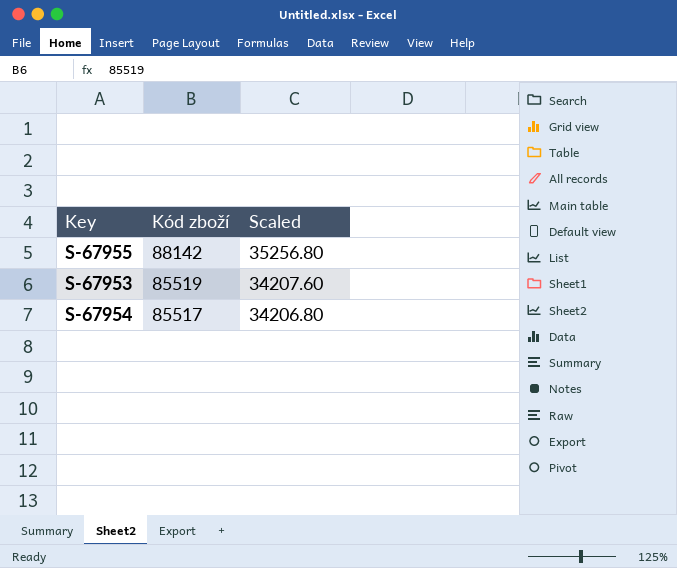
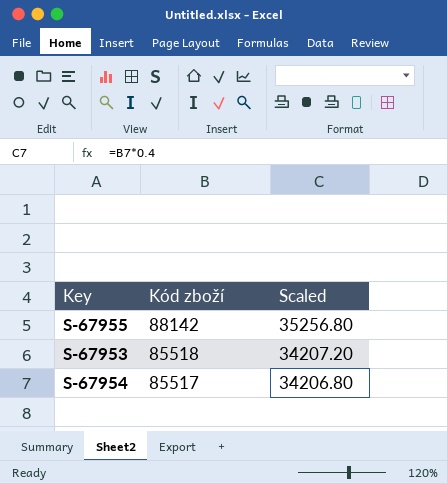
S-67953 | Kód zboží: 85519 -> 85518
S-67953 | Scaled: 34207.60 -> 34207.20

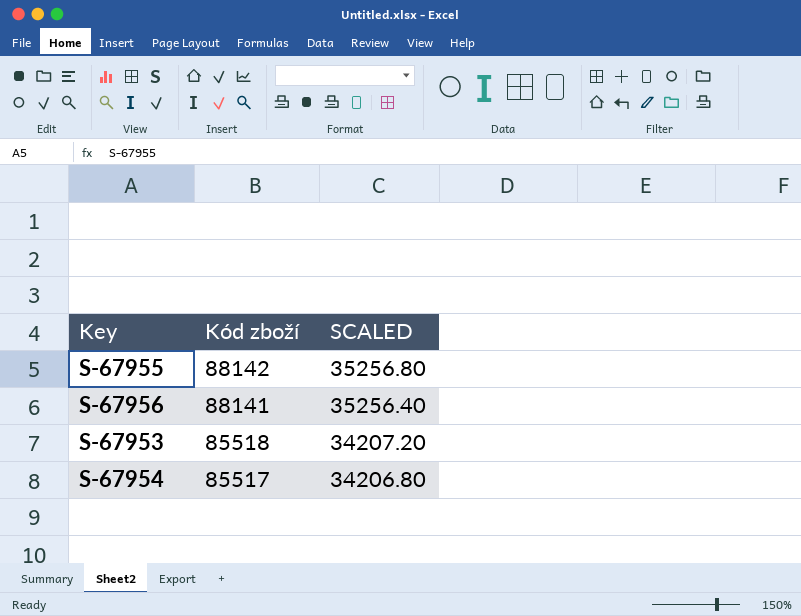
column name: Scaled -> SCALED
row S-67956: none -> 88141 | 35256.40

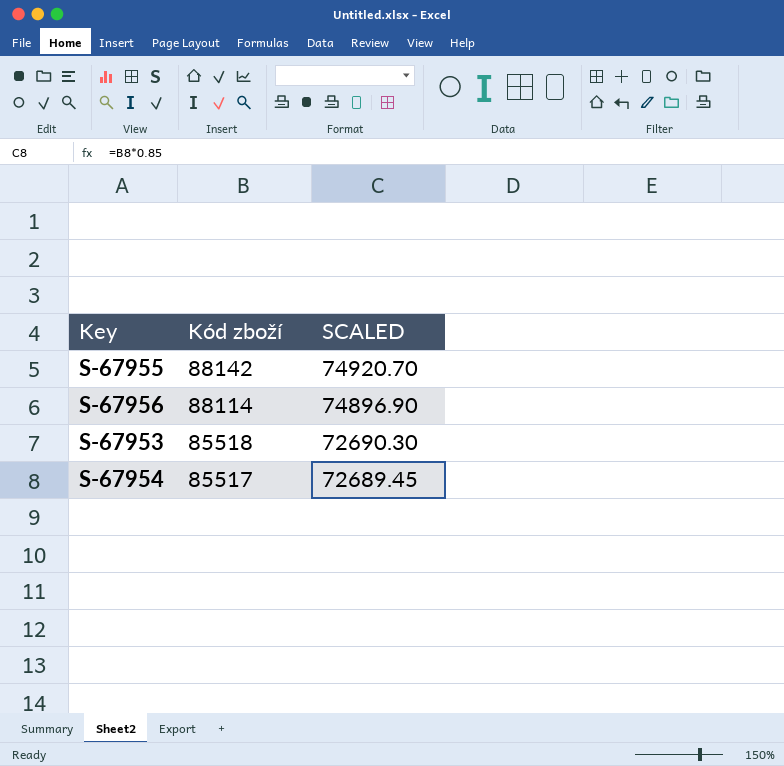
column SCALED | formula: [Kód zboží] * 0.4 -> [Kód zboží] * 0.85
S-67956 | Kód zboží: 88141 -> 88114

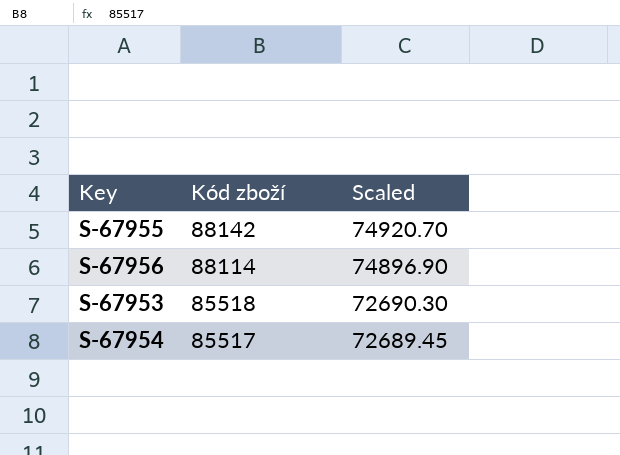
column name: SCALED -> Scaled

